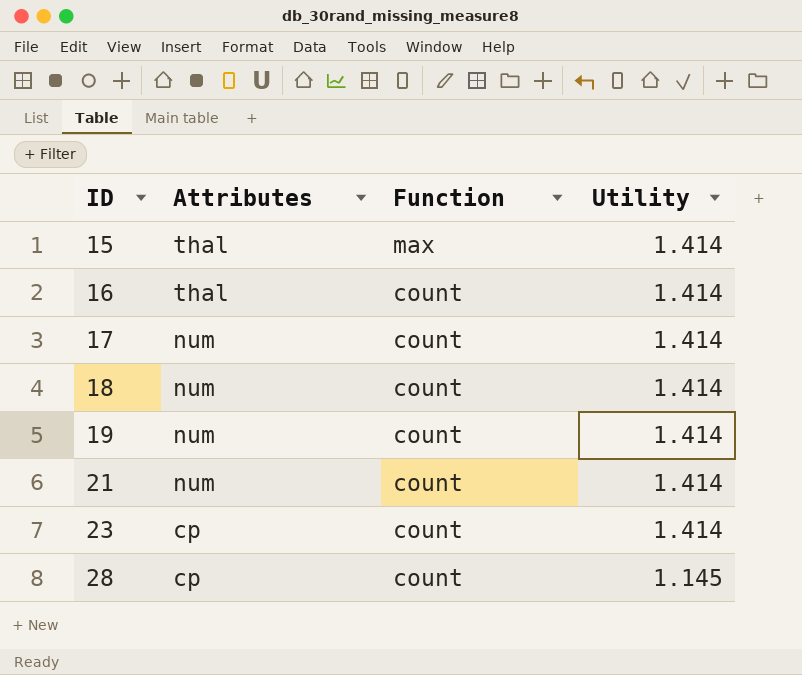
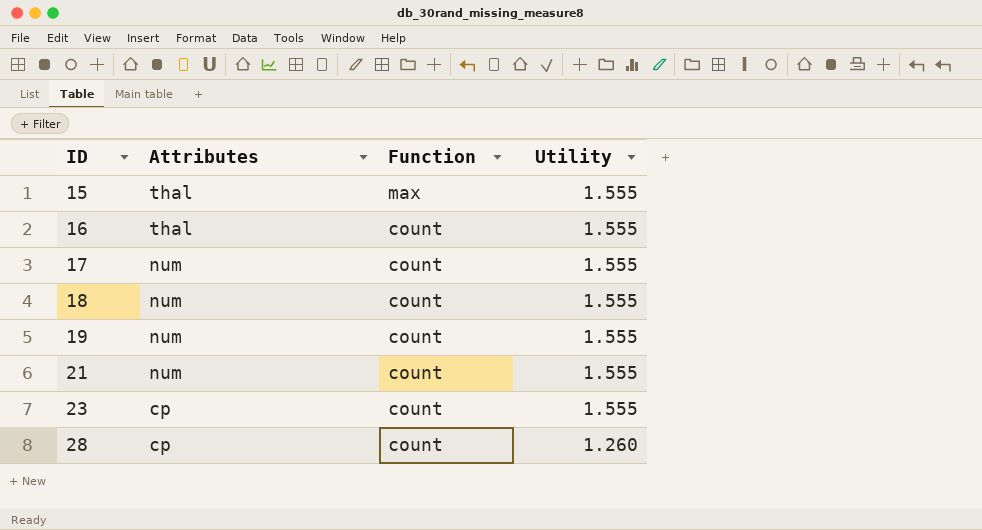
15 | Utility: 1.414 -> 1.555
16 | Utility: 1.414 -> 1.555
17 | Utility: 1.414 -> 1.555
18 | Utility: 1.414 -> 1.555
19 | Utility: 1.414 -> 1.555
21 | Utility: 1.414 -> 1.555
23 | Utility: 1.414 -> 1.555
28 | Utility: 1.145 -> 1.260

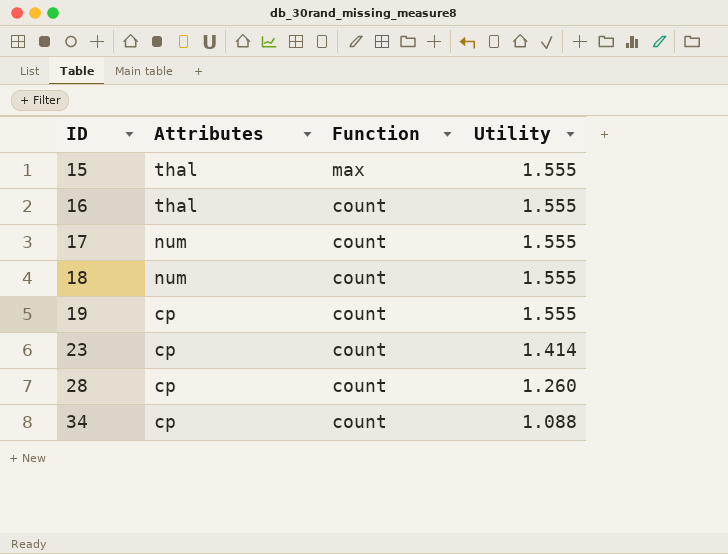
row 21: num | count | 1.555 -> none
19 | Attributes: num -> cp
23 | Utility: 1.555 -> 1.414
row 34: none -> cp | count | 1.088

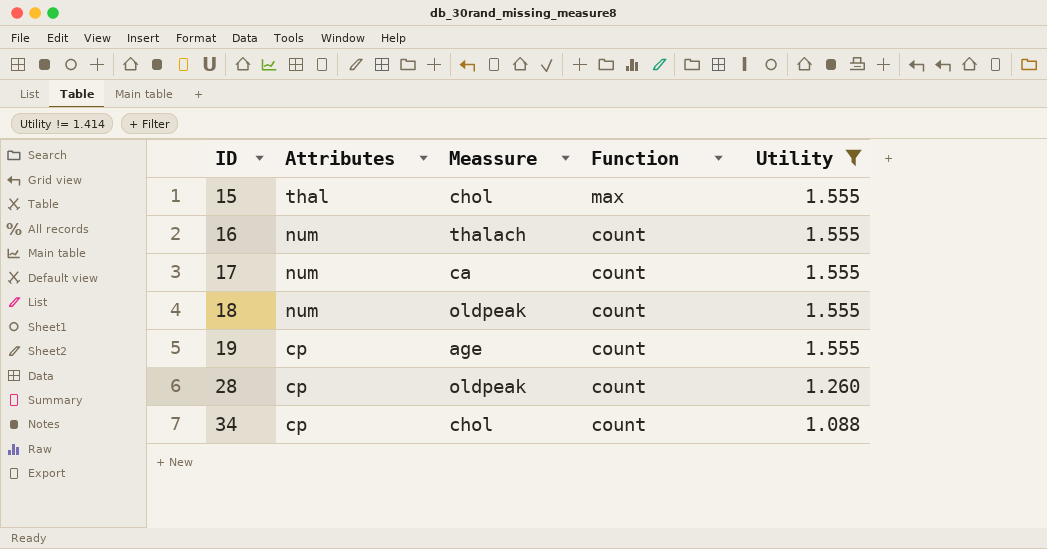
filter: none -> Utility != 1.414
column Meassure | position: none -> 3
16 | Attributes: thal -> num

